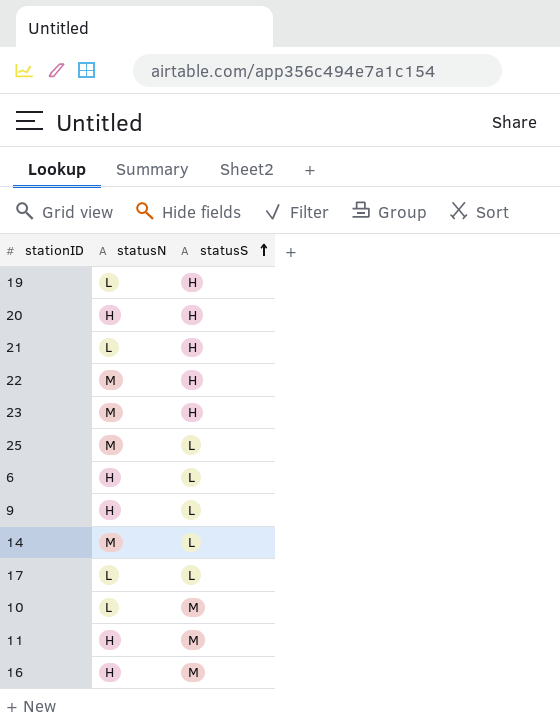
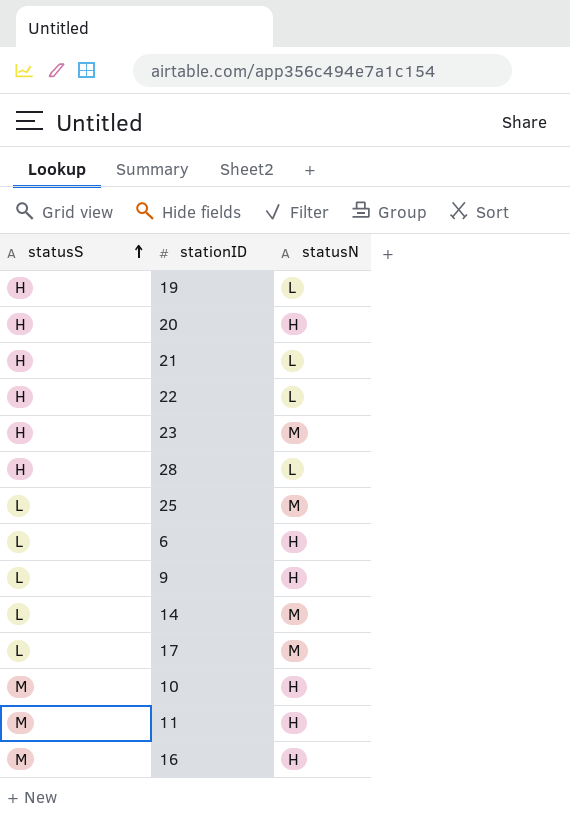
column statusS | position: 3 -> 1
22 | statusN: M -> L
row 28: none -> H | L
17 | statusN: L -> M
10 | statusN: L -> H

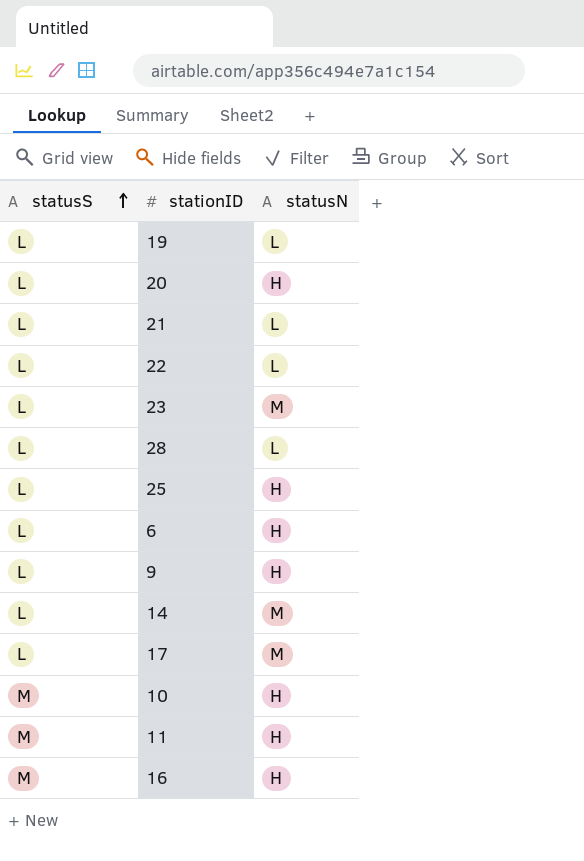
19 | statusS: H -> L
20 | statusS: H -> L
21 | statusS: H -> L
22 | statusS: H -> L
23 | statusS: H -> L
28 | statusS: H -> L
25 | statusN: M -> H

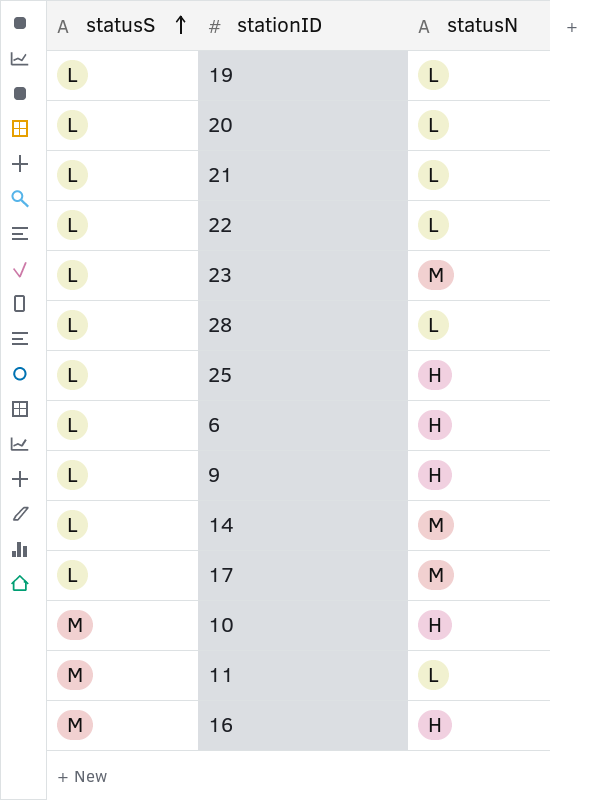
20 | statusN: H -> L
11 | statusN: H -> L

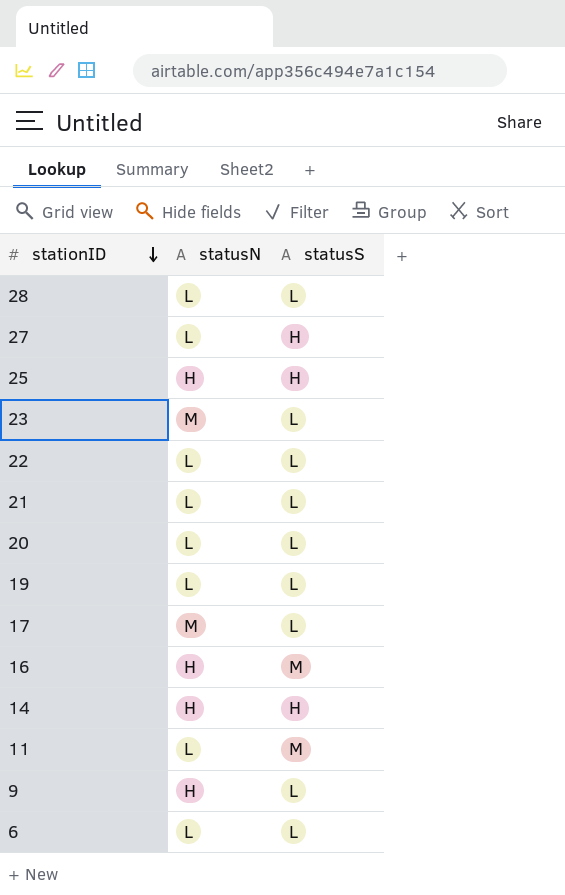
row order: statusS ascending -> stationID descending
column statusS | position: 1 -> 3
row 10: M | H -> none
row 27: none -> L | H
25 | statusS: L -> H
14 | statusN: M -> H
14 | statusS: L -> H
6 | statusN: H -> L

